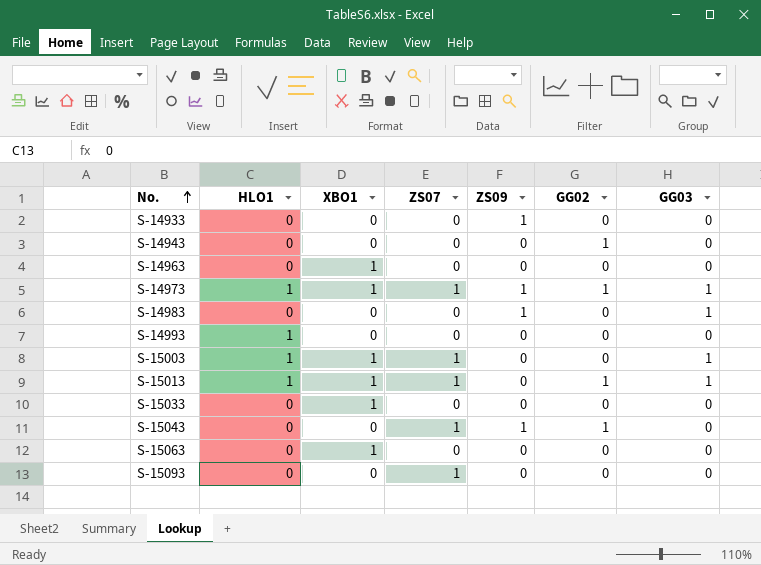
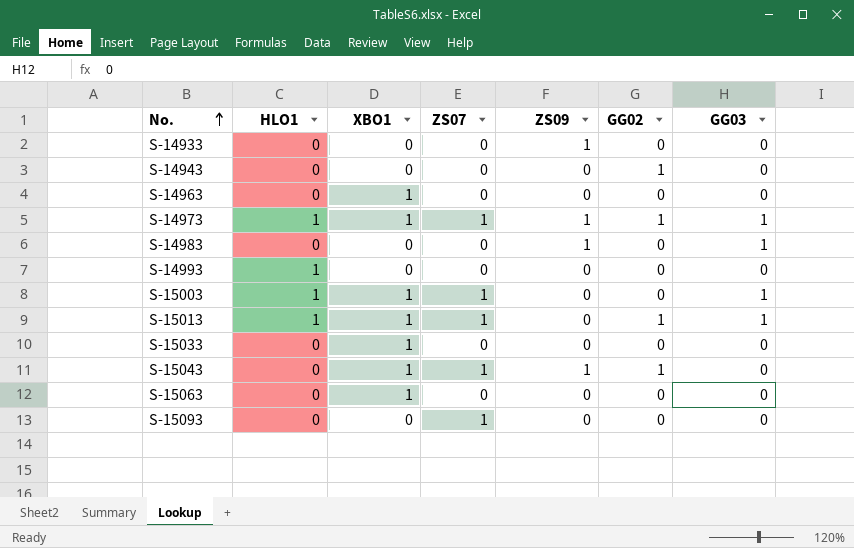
S-15043 | XBO1: 0 -> 1

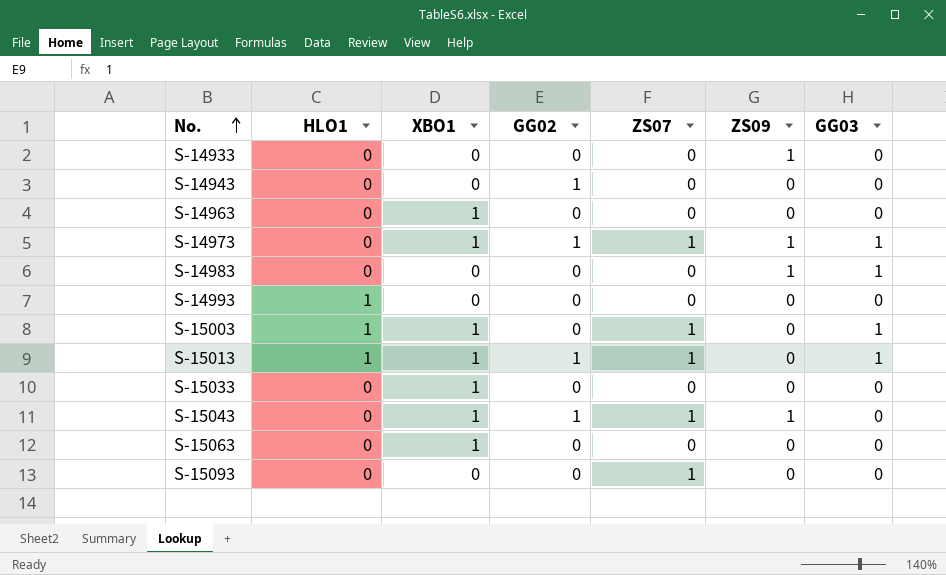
column GG02 | position: 6 -> 4
S-14973 | HLO1: 1 -> 0

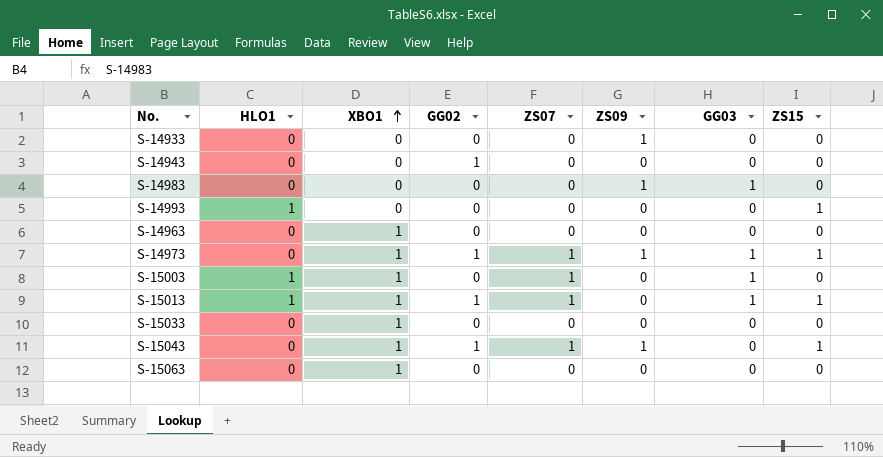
row order: No. ascending -> XBO1 ascending
column ZS15 | position: none -> 8
row S-15093: 0 | 0 | 0 | 1 | 0 | 0 -> none

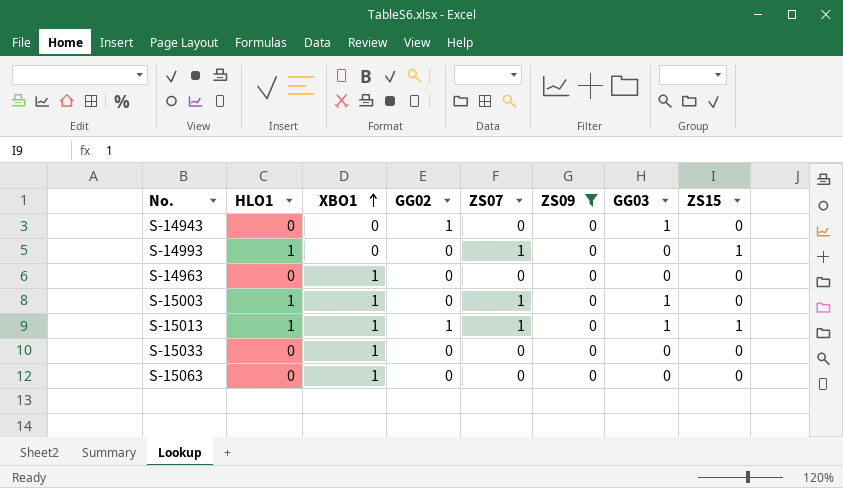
filter: none -> ZS09 = 0
S-14943 | GG03: 0 -> 1
S-14993 | ZS07: 0 -> 1

